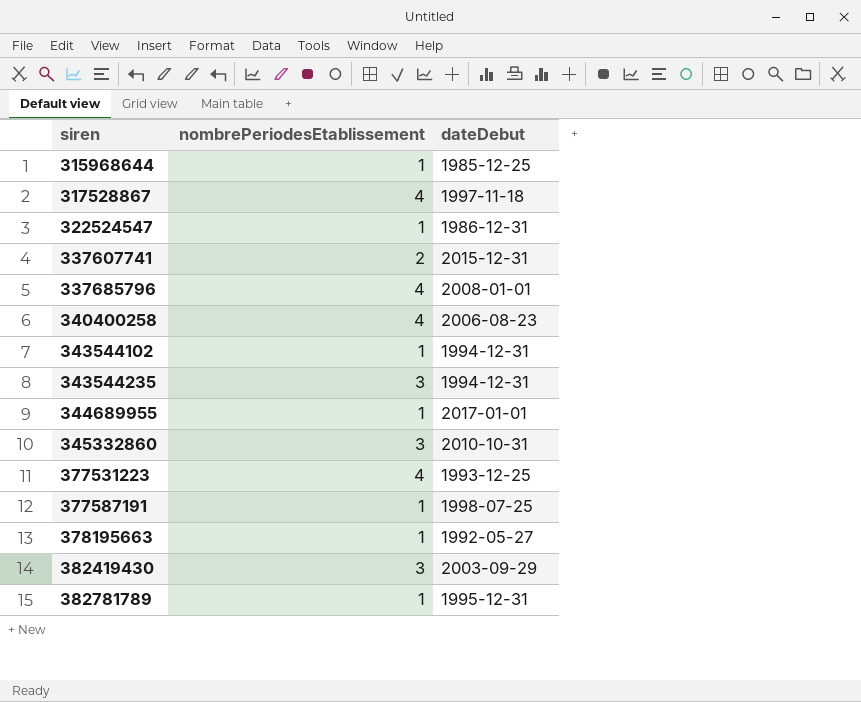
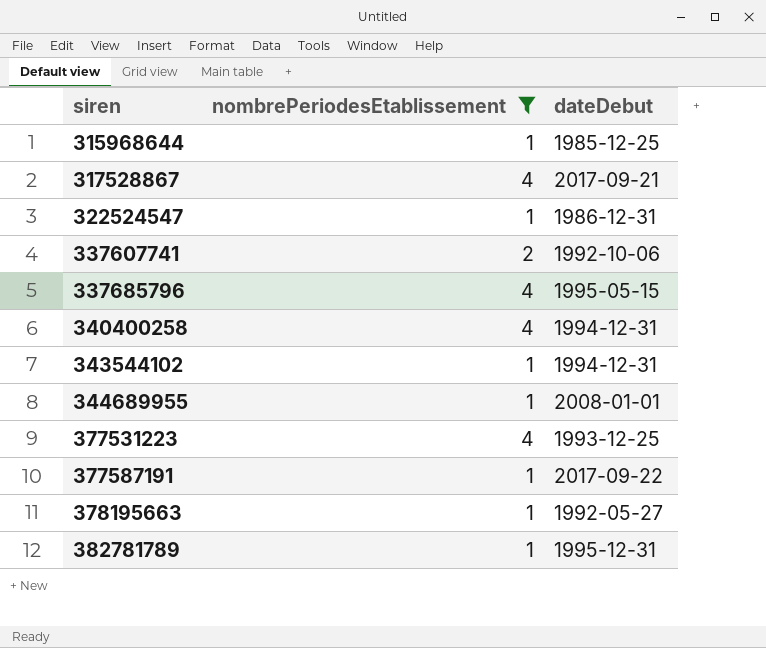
filter: none -> nombrePeriodesEtablissement != 3
317528867 | dateDebut: 1997-11-18 -> 2017-09-21
337607741 | dateDebut: 2015-12-31 -> 1992-10-06
337685796 | dateDebut: 2008-01-01 -> 1995-05-15
340400258 | dateDebut: 2006-08-23 -> 1994-12-31
344689955 | dateDebut: 2017-01-01 -> 2008-01-01
377587191 | dateDebut: 1998-07-25 -> 2017-09-22

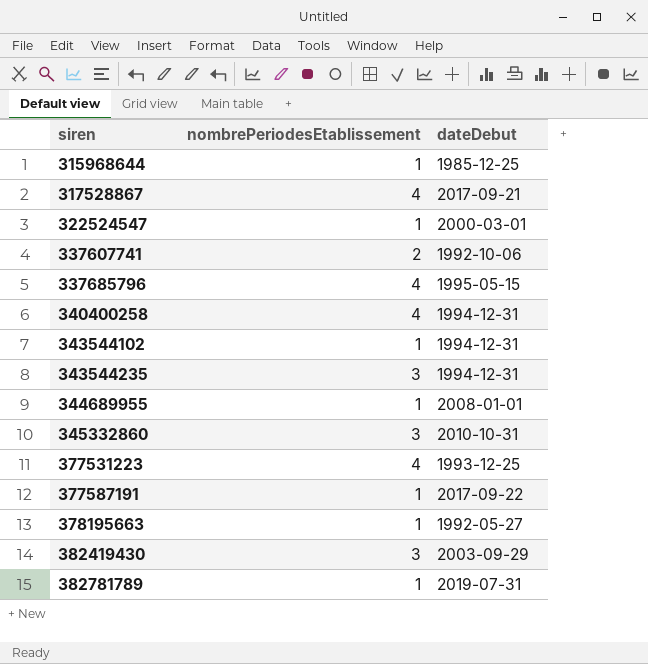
filter: nombrePeriodesEtablissement != 3 -> none
322524547 | dateDebut: 1986-12-31 -> 2000-03-01
382781789 | dateDebut: 1995-12-31 -> 2019-07-31

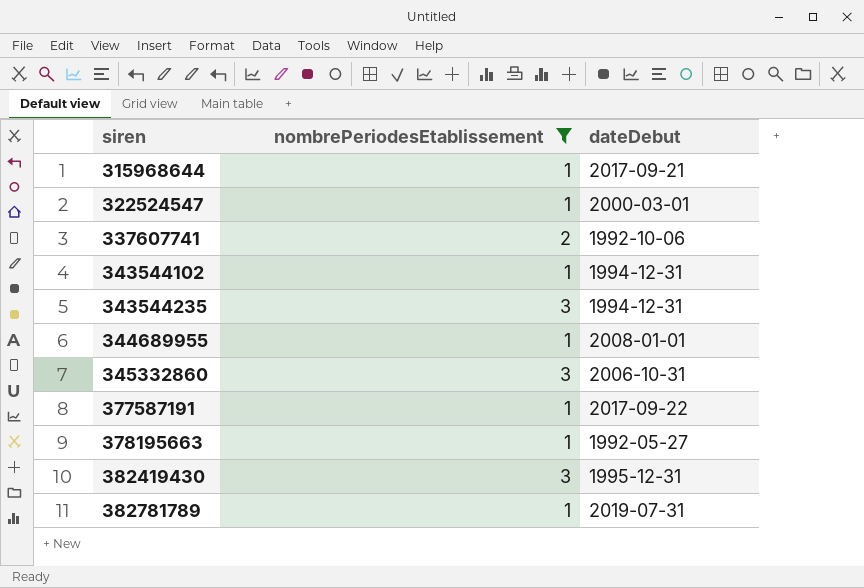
filter: none -> nombrePeriodesEtablissement != 4
315968644 | dateDebut: 1985-12-25 -> 2017-09-21
345332860 | dateDebut: 2010-10-31 -> 2006-10-31
382419430 | dateDebut: 2003-09-29 -> 1995-12-31

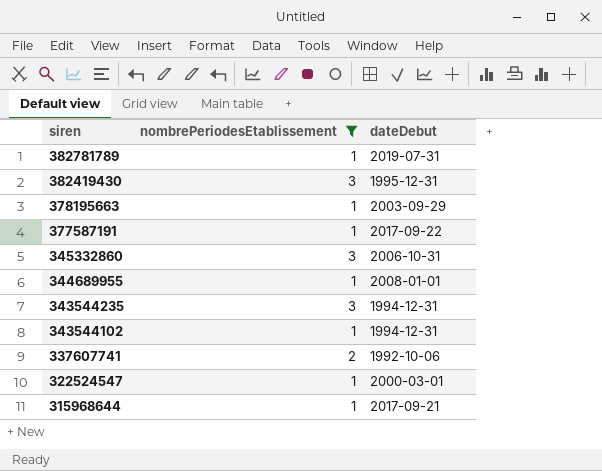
row order: siren ascending -> siren descending
378195663 | dateDebut: 1992-05-27 -> 2003-09-29

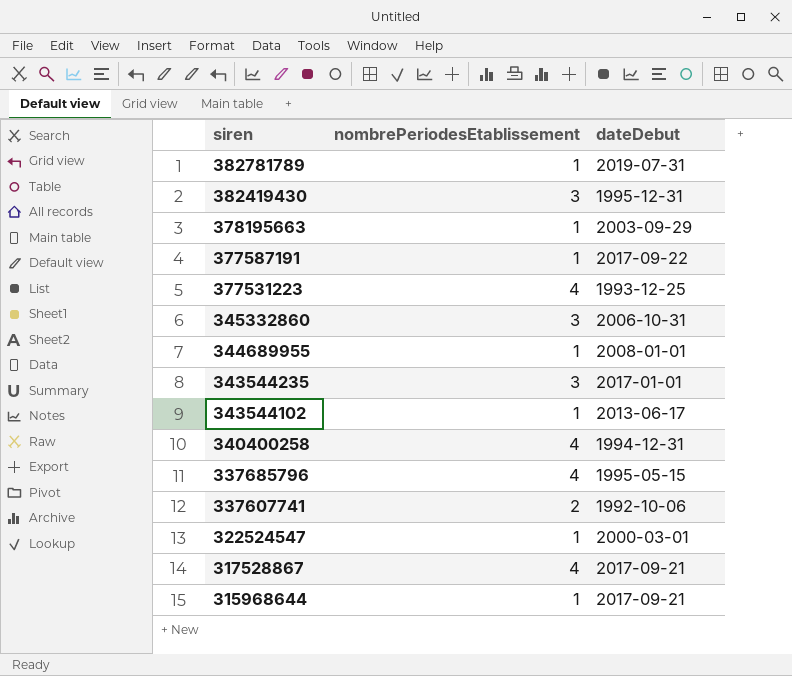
filter: nombrePeriodesEtablissement != 4 -> none
343544235 | dateDebut: 1994-12-31 -> 2017-01-01
343544102 | dateDebut: 1994-12-31 -> 2013-06-17

